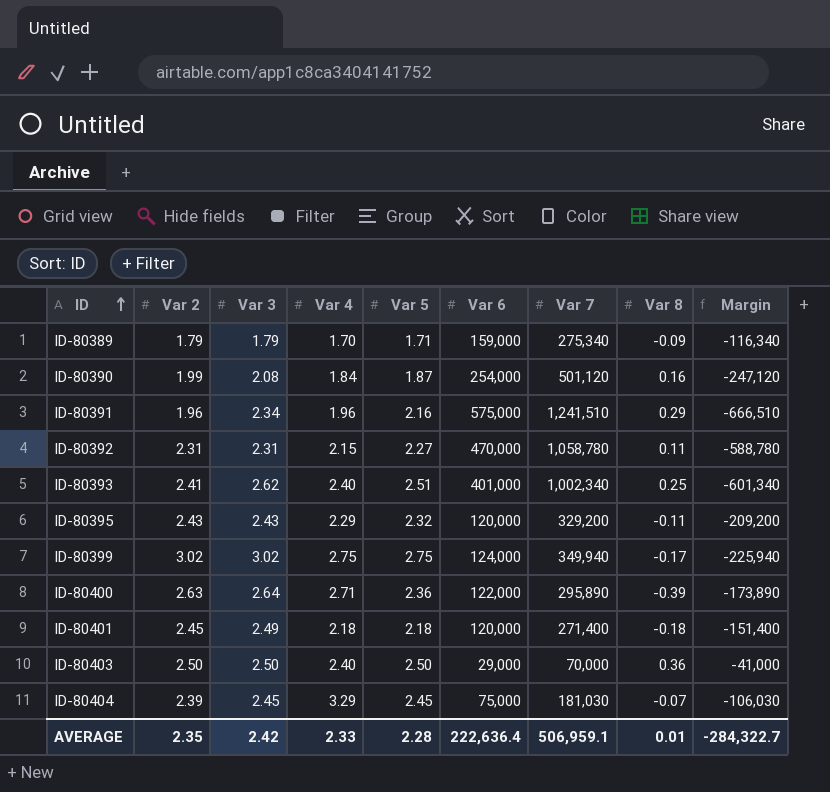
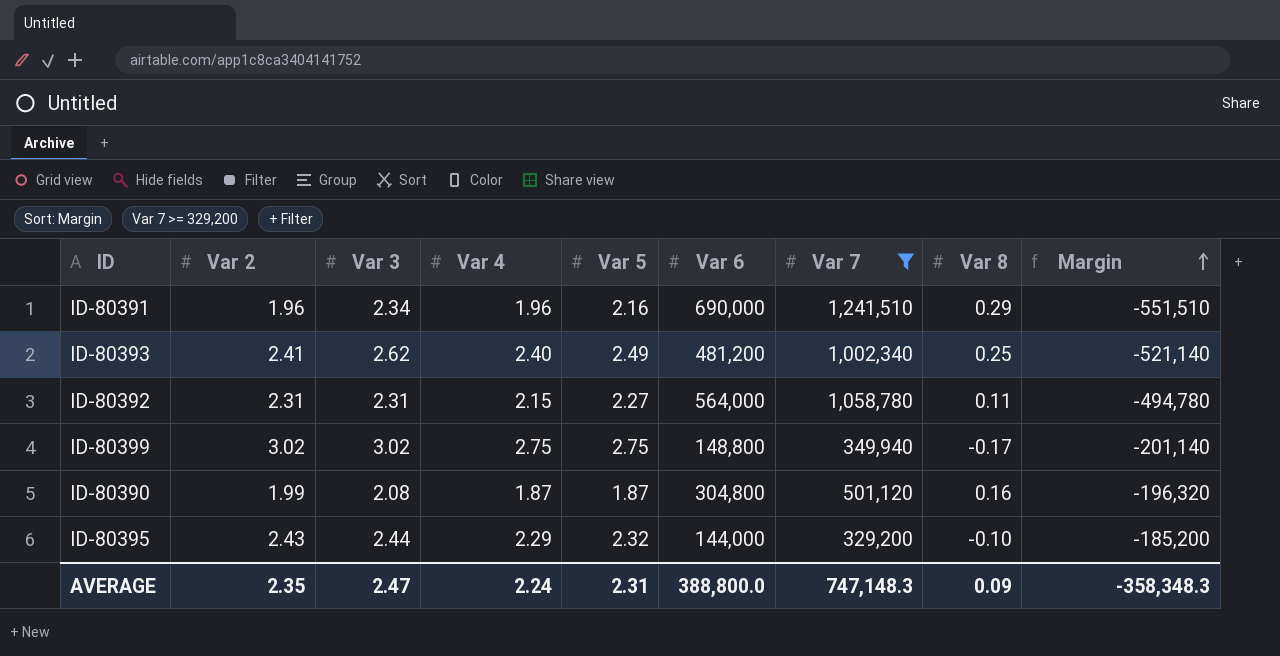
filter: none -> Var 7 >= 329,200
row order: ID ascending -> Margin ascending
ID-80391 | Var 6: 575,000 -> 690,000
ID-80391 | Margin: -666,510 -> -551,510
ID-80393 | Var 5: 2.51 -> 2.49
ID-80393 | Var 6: 401,000 -> 481,200
ID-80393 | Margin: -601,340 -> -521,140
ID-80392 | Var 6: 470,000 -> 564,000
ID-80392 | Margin: -588,780 -> -494,780
ID-80399 | Var 6: 124,000 -> 148,800
ID-80399 | Margin: -225,940 -> -201,140
ID-80390 | Var 4: 1.84 -> 1.87
ID-80390 | Var 6: 254,000 -> 304,800
ID-80390 | Margin: -247,120 -> -196,320
ID-80395 | Var 3: 2.43 -> 2.44
ID-80395 | Var 6: 120,000 -> 144,000
ID-80395 | Var 8: -0.11 -> -0.10
ID-80395 | Margin: -209,200 -> -185,200
AVERAGE | Var 3: 2.42 -> 2.47
AVERAGE | Var 4: 2.33 -> 2.24
AVERAGE | Var 5: 2.28 -> 2.31
AVERAGE | Var 6: 222,636.4 -> 388,800.0
AVERAGE | Var 7: 506,959.1 -> 747,148.3
AVERAGE | Var 8: 0.01 -> 0.09
AVERAGE | Margin: -284,322.7 -> -358,348.3

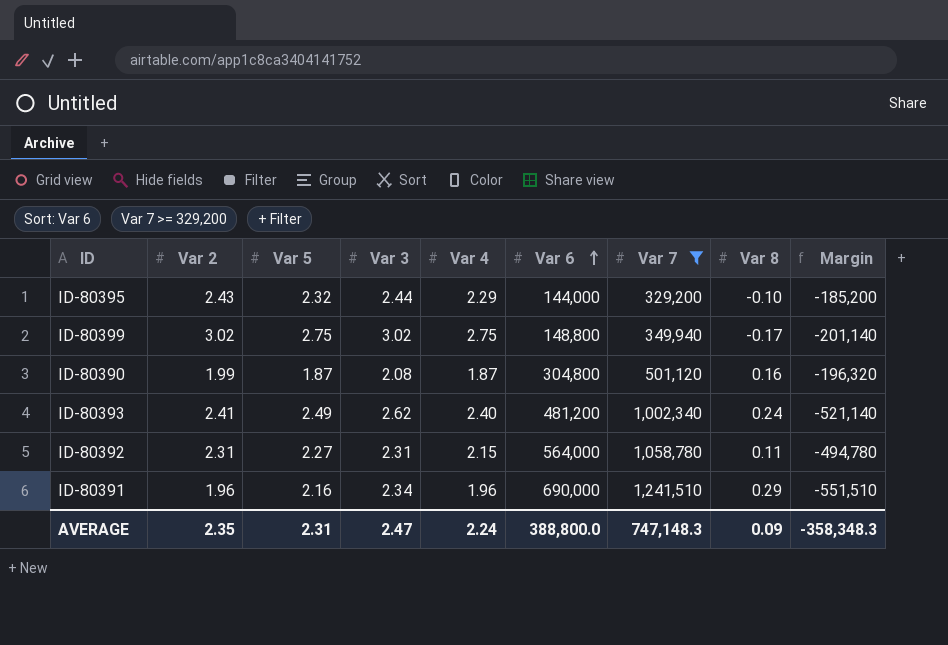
row order: Margin ascending -> Var 6 ascending
column Var 5 | position: 5 -> 3
ID-80393 | Var 8: 0.25 -> 0.24

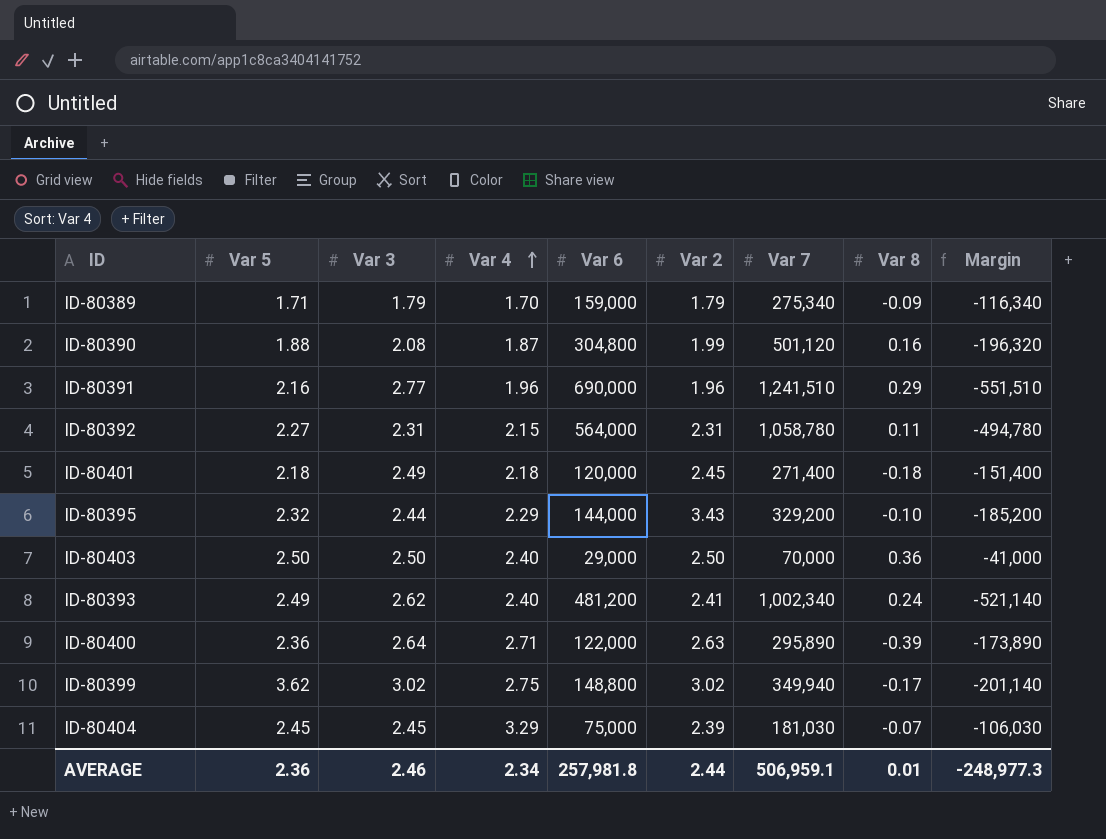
filter: Var 7 >= 329,200 -> none
row order: Var 6 ascending -> Var 4 ascending
column Var 2 | position: 2 -> 6
ID-80390 | Var 5: 1.87 -> 1.88
ID-80391 | Var 3: 2.34 -> 2.77
ID-80395 | Var 2: 2.43 -> 3.43
ID-80399 | Var 5: 2.75 -> 3.62
AVERAGE | Var 5: 2.31 -> 2.36
AVERAGE | Var 3: 2.47 -> 2.46
AVERAGE | Var 4: 2.24 -> 2.34
AVERAGE | Var 6: 388,800.0 -> 257,981.8
AVERAGE | Var 2: 2.35 -> 2.44
AVERAGE | Var 7: 747,148.3 -> 506,959.1
AVERAGE | Var 8: 0.09 -> 0.01
AVERAGE | Margin: -358,348.3 -> -248,977.3

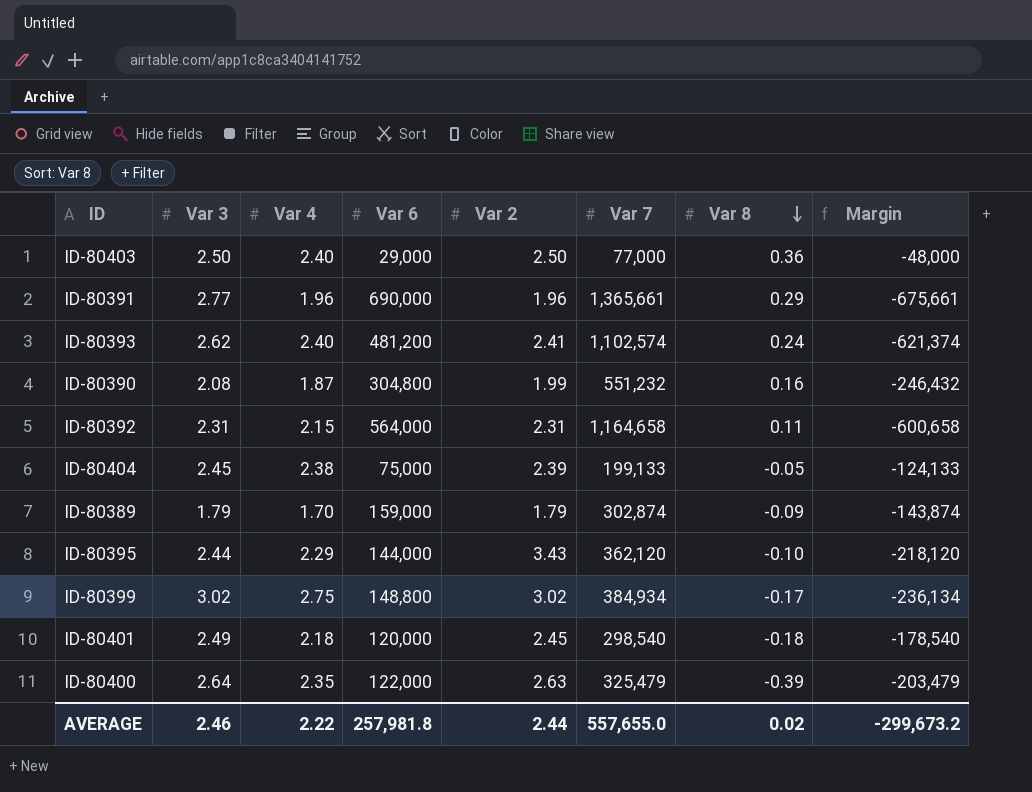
row order: Var 4 ascending -> Var 8 descending
column Var 5 | position: 2 -> none
ID-80403 | Var 7: 70,000 -> 77,000
ID-80403 | Margin: -41,000 -> -48,000
ID-80391 | Var 7: 1,241,510 -> 1,365,661
ID-80391 | Margin: -551,510 -> -675,661
ID-80393 | Var 7: 1,002,340 -> 1,102,574
ID-80393 | Margin: -521,140 -> -621,374
ID-80390 | Var 7: 501,120 -> 551,232
ID-80390 | Margin: -196,320 -> -246,432
ID-80392 | Var 7: 1,058,780 -> 1,164,658
ID-80392 | Margin: -494,780 -> -600,658
ID-80404 | Var 4: 3.29 -> 2.38
ID-80404 | Var 7: 181,030 -> 199,133
ID-80404 | Var 8: -0.07 -> -0.05
ID-80404 | Margin: -106,030 -> -124,133
ID-80389 | Var 7: 275,340 -> 302,874
ID-80389 | Margin: -116,340 -> -143,874
ID-80395 | Var 7: 329,200 -> 362,120
ID-80395 | Margin: -185,200 -> -218,120
ID-80399 | Var 7: 349,940 -> 384,934
ID-80399 | Margin: -201,140 -> -236,134
ID-80401 | Var 7: 271,400 -> 298,540
ID-80401 | Margin: -151,400 -> -178,540
ID-80400 | Var 4: 2.71 -> 2.35
ID-80400 | Var 7: 295,890 -> 325,479
ID-80400 | Margin: -173,890 -> -203,479
AVERAGE | Var 4: 2.34 -> 2.22
AVERAGE | Var 7: 506,959.1 -> 557,655.0
AVERAGE | Var 8: 0.01 -> 0.02
AVERAGE | Margin: -248,977.3 -> -299,673.2

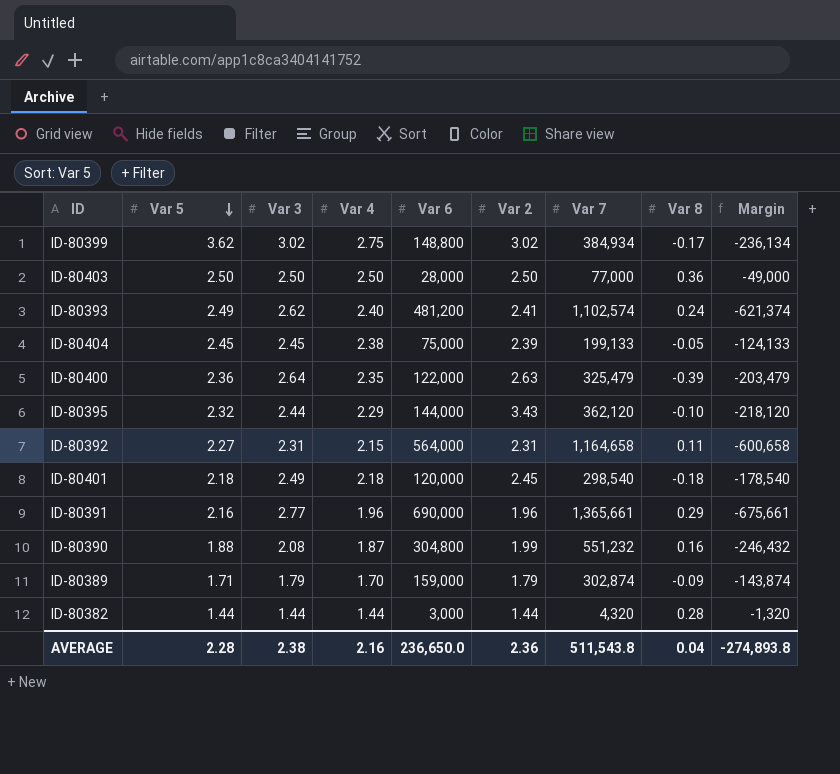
row order: Var 8 descending -> Var 5 descending
column Var 5 | position: none -> 2
ID-80403 | Var 4: 2.40 -> 2.50
ID-80403 | Var 6: 29,000 -> 28,000
ID-80403 | Margin: -48,000 -> -49,000
row ID-80382: none -> 1.44 | 1.44 | 1.44 | 3,000 | 1.44 | 4,320 | 0.28 | -1,320
AVERAGE | Var 3: 2.46 -> 2.38
AVERAGE | Var 4: 2.22 -> 2.16
AVERAGE | Var 6: 257,981.8 -> 236,650.0
AVERAGE | Var 2: 2.44 -> 2.36
AVERAGE | Var 7: 557,655.0 -> 511,543.8
AVERAGE | Var 8: 0.02 -> 0.04
AVERAGE | Margin: -299,673.2 -> -274,893.8

